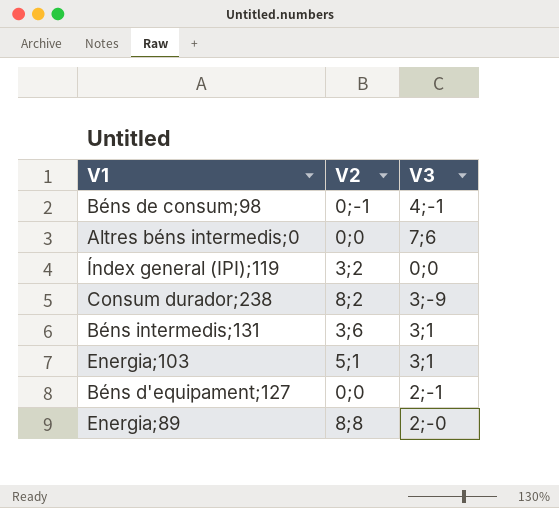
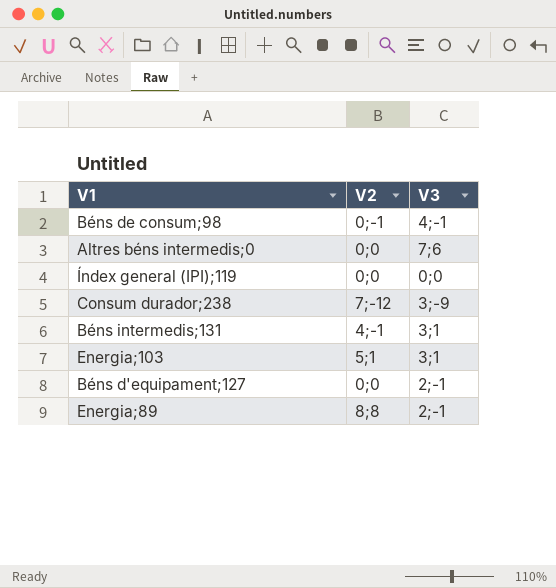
Índex general (IPI);119 | V2: 3;2 -> 0;0
Consum durador;238 | V2: 8;2 -> 7;-12
Béns intermedis;131 | V2: 3;6 -> 4;-1
Energia;89 | V3: 2;-0 -> 2;-1

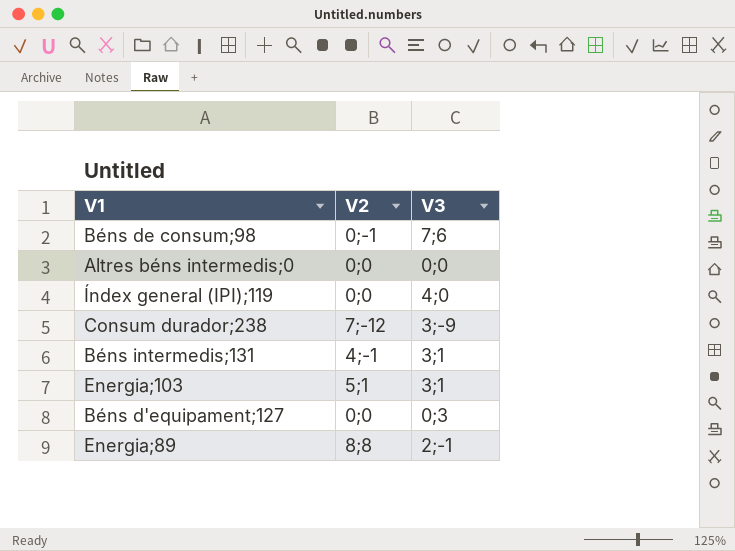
Béns de consum;98 | V3: 4;-1 -> 7;6
Altres béns intermedis;0 | V3: 7;6 -> 0;0
Índex general (IPI);119 | V3: 0;0 -> 4;0
Béns d'equipament;127 | V3: 2;-1 -> 0;3

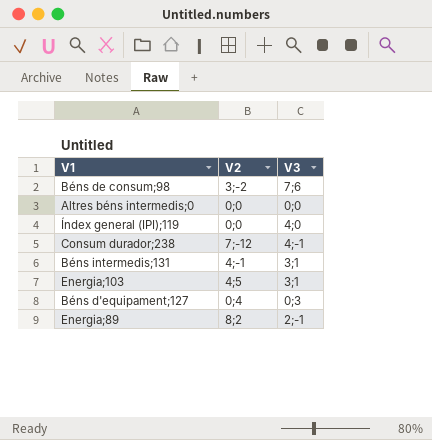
Béns de consum;98 | V2: 0;-1 -> 3;-2
Consum durador;238 | V3: 3;-9 -> 4;-1
Energia;103 | V2: 5;1 -> 4;5
Béns d'equipament;127 | V2: 0;0 -> 0;4
Energia;89 | V2: 8;8 -> 8;2

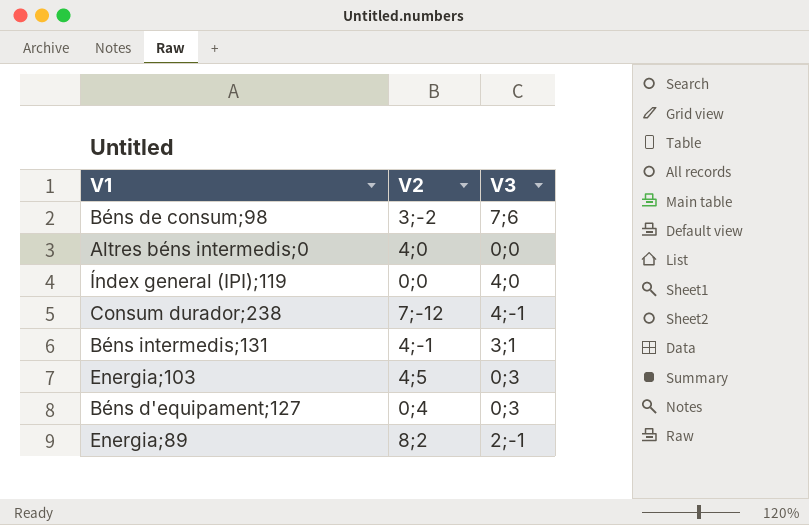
Altres béns intermedis;0 | V2: 0;0 -> 4;0
Energia;103 | V3: 3;1 -> 0;3

